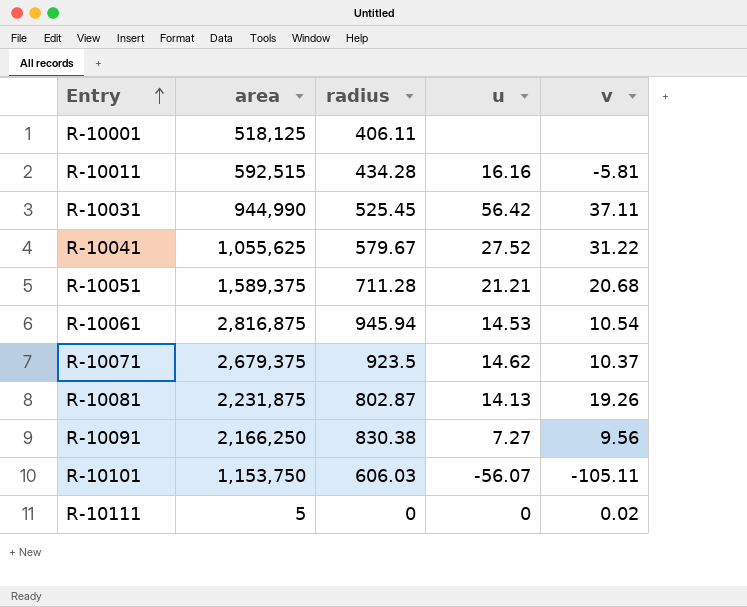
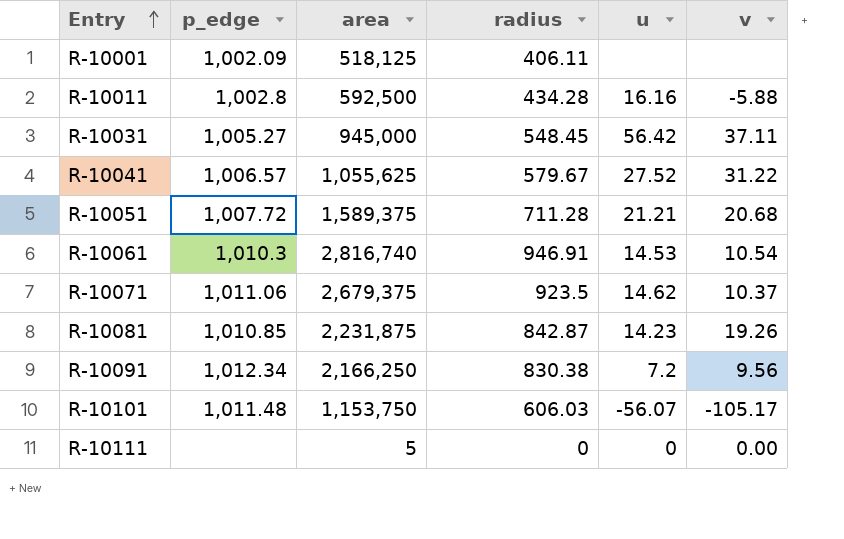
column p_edge | position: none -> 2
R-10011 | area: 592,515 -> 592,500
R-10011 | v: -5.81 -> -5.88
R-10031 | area: 944,990 -> 945,000
R-10031 | radius: 525.45 -> 548.45
R-10061 | area: 2,816,875 -> 2,816,740
R-10061 | radius: 945.94 -> 946.91
R-10081 | radius: 802.87 -> 842.87
R-10081 | u: 14.13 -> 14.23
R-10091 | u: 7.27 -> 7.2
R-10101 | v: -105.11 -> -105.17
R-10111 | v: 0.02 -> 0.00

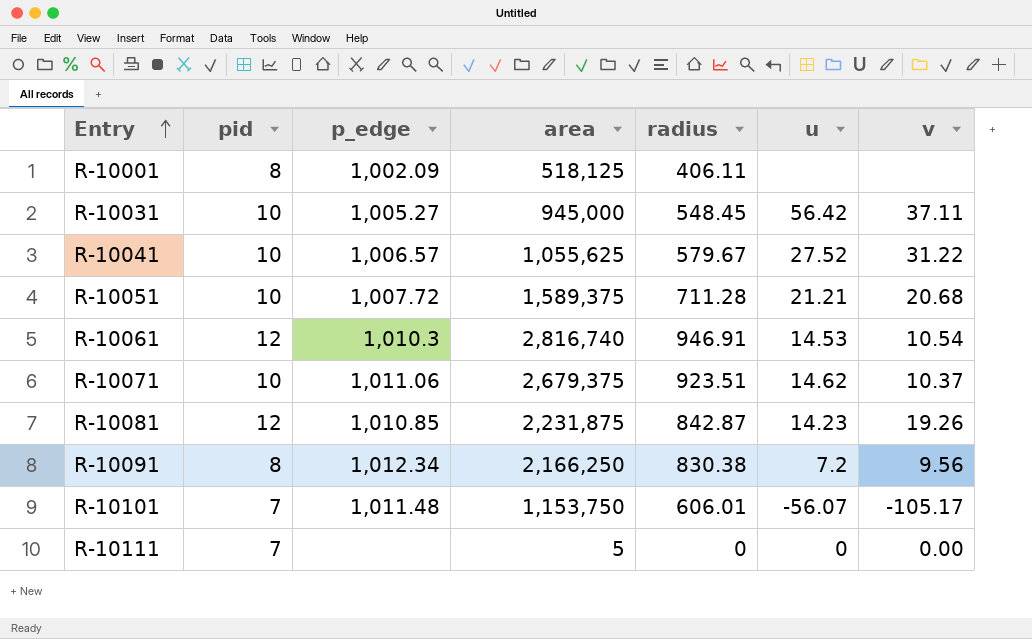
column pid | position: none -> 2
row R-10011: 1,002.8 | 592,500 | 434.28 | 16.16 | -5.88 -> none
R-10071 | radius: 923.5 -> 923.51
R-10101 | radius: 606.03 -> 606.01

